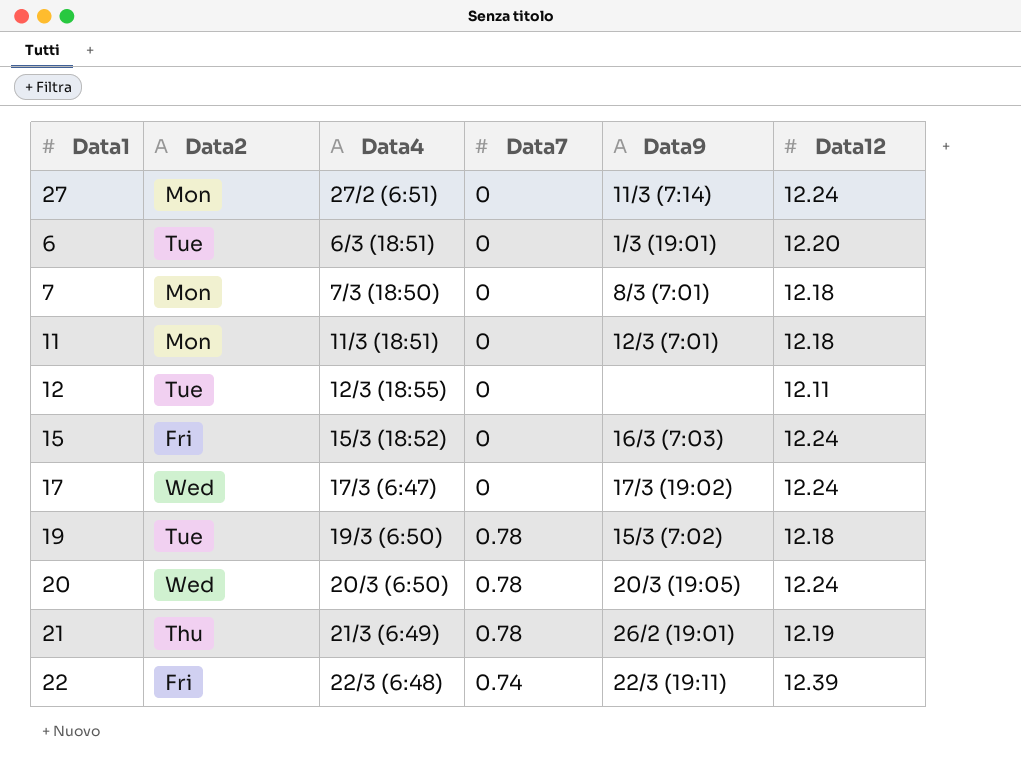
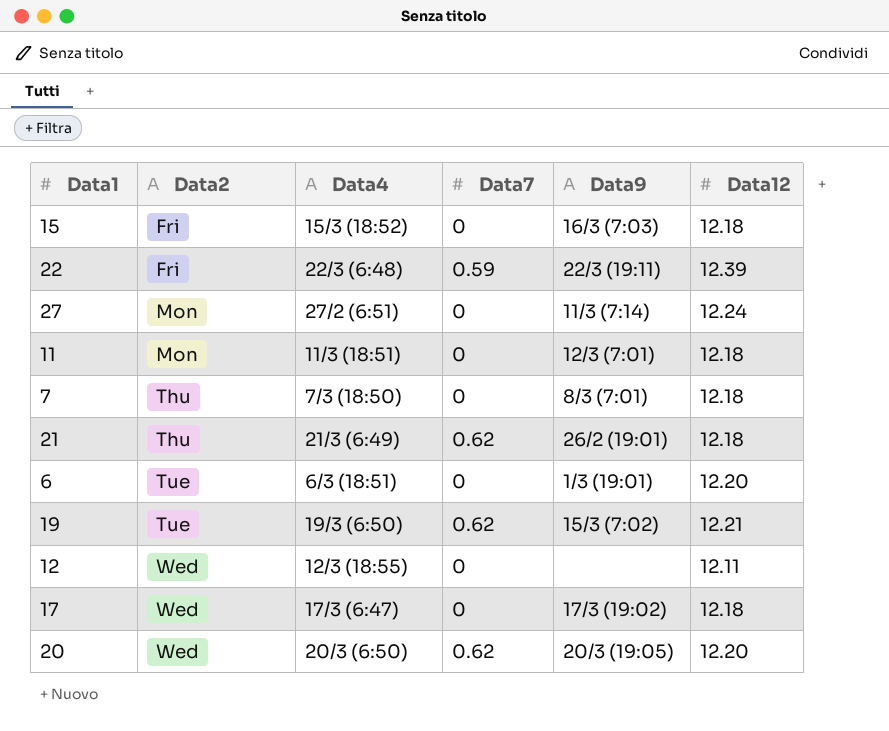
row order: none -> Data2 ascending
15 | Data12: 12.24 -> 12.18
22 | Data7: 0.74 -> 0.59
7 | Data2: Mon -> Thu
21 | Data7: 0.78 -> 0.62
21 | Data12: 12.19 -> 12.18
19 | Data7: 0.78 -> 0.62
19 | Data12: 12.18 -> 12.21
12 | Data2: Tue -> Wed
17 | Data12: 12.24 -> 12.18
20 | Data7: 0.78 -> 0.62
20 | Data12: 12.24 -> 12.20

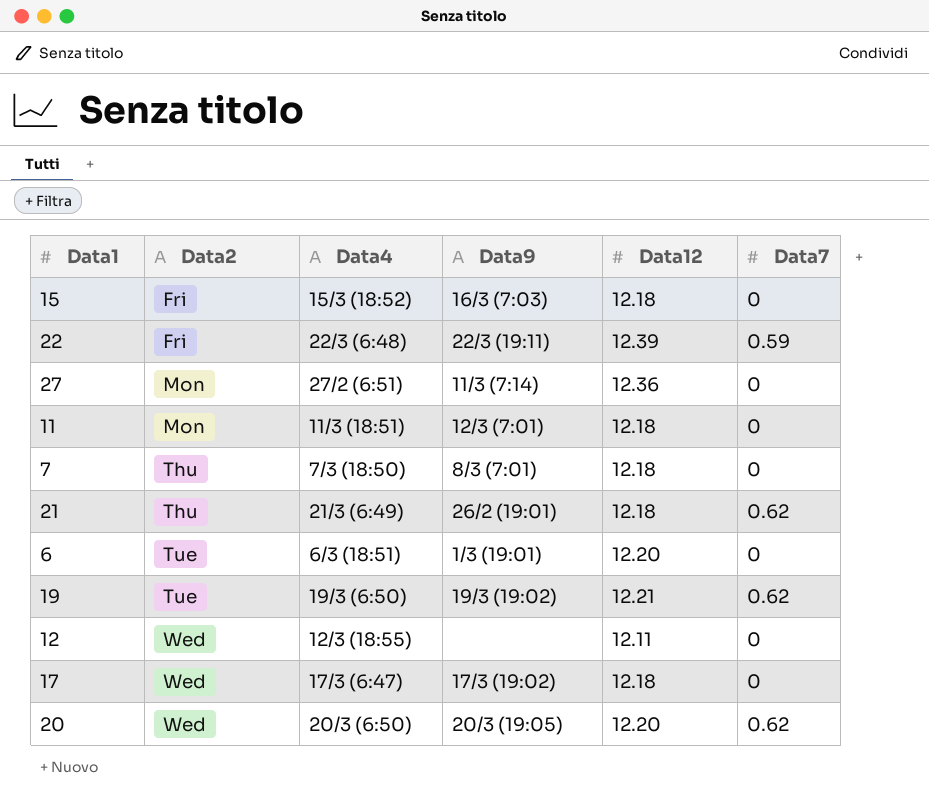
column Data7 | position: 4 -> 6
27 | Data12: 12.24 -> 12.36
19 | Data9: 15/3 (7:02) -> 19/3 (19:02)

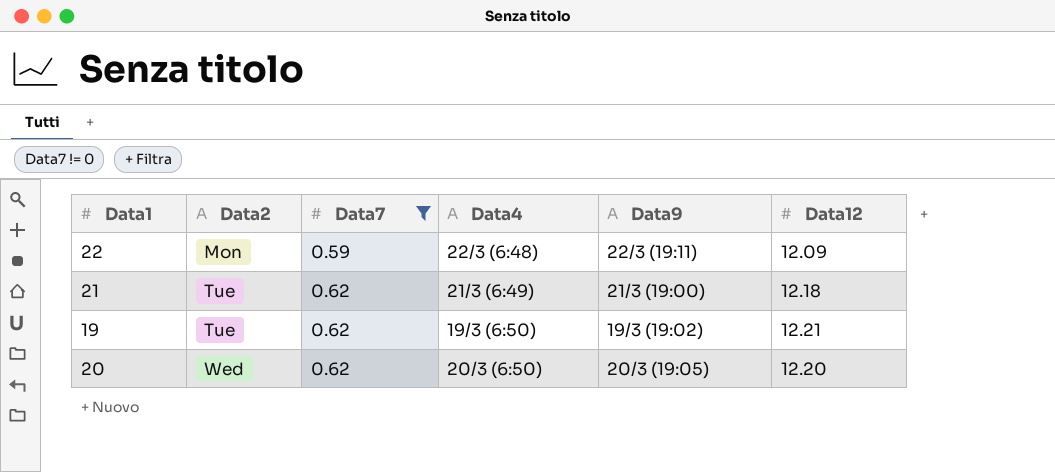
filter: none -> Data7 != 0
column Data7 | position: 6 -> 3
22 | Data2: Fri -> Mon
22 | Data12: 12.39 -> 12.09
21 | Data2: Thu -> Tue
21 | Data9: 26/2 (19:01) -> 21/3 (19:00)

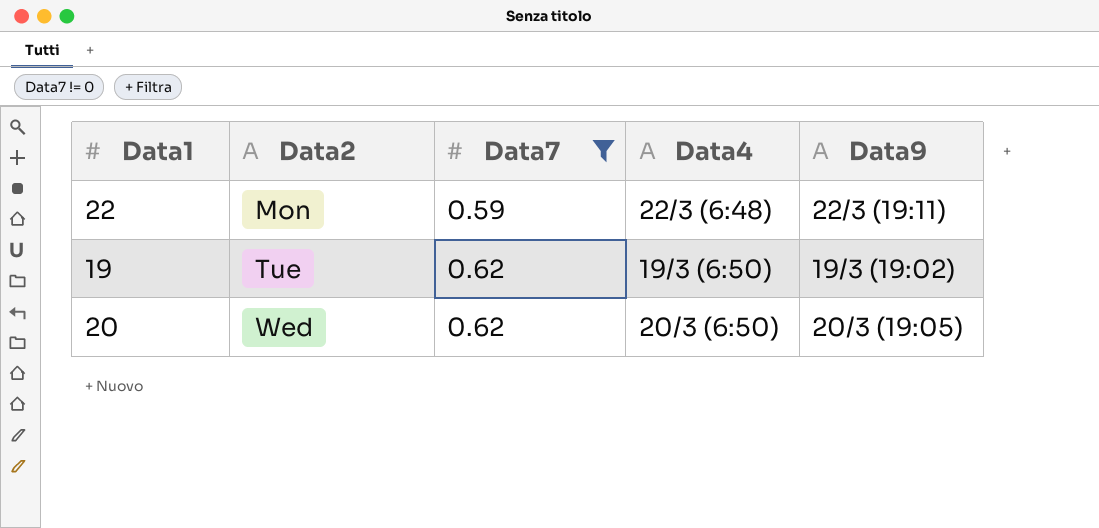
column Data12 | position: 6 -> none
row 21: Tue | 0.62 | 21/3 (6:49) | 21/3 (19:00) | 12.18 -> none

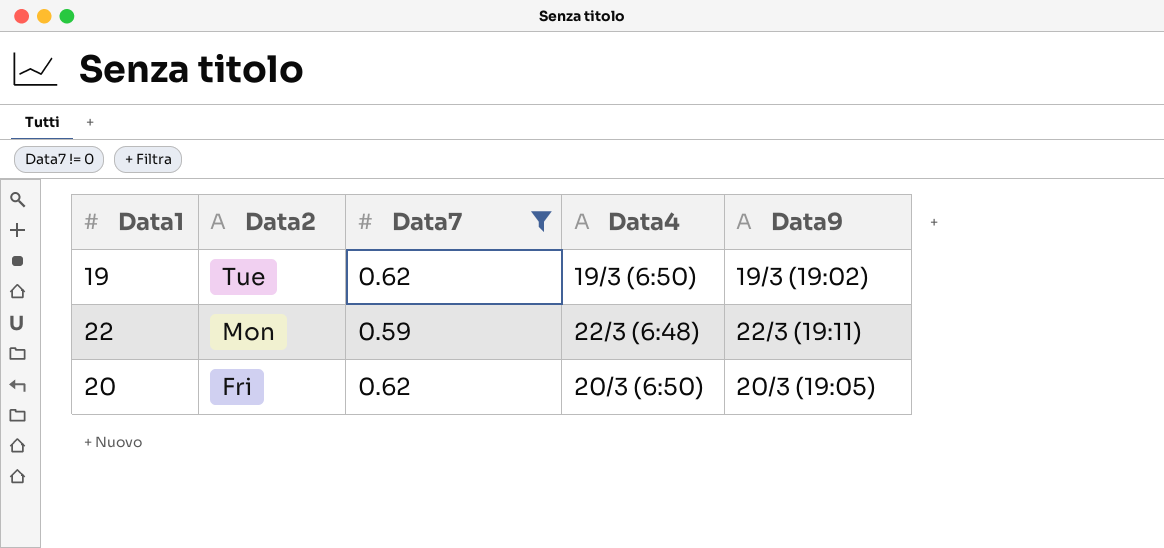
row order: Data2 ascending -> Data2 descending
20 | Data2: Wed -> Fri

